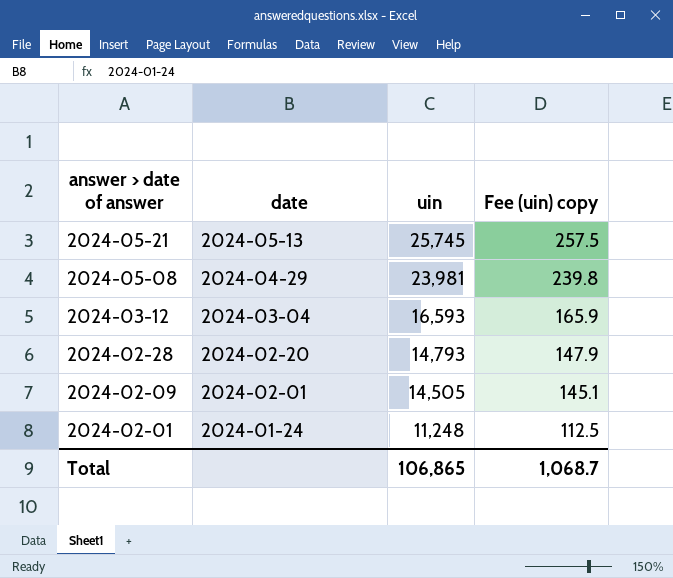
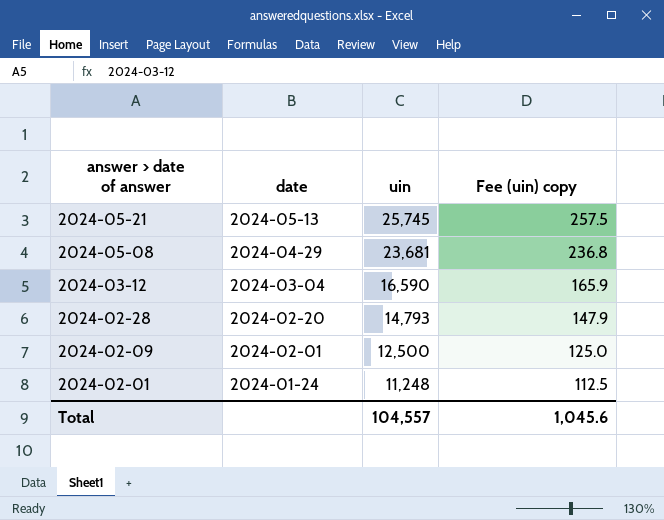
2024-05-08 | uin: 23,981 -> 23,681
2024-05-08 | Fee (uin) copy: 239.8 -> 236.8
2024-03-12 | uin: 16,593 -> 16,590
2024-02-09 | uin: 14,505 -> 12,500
2024-02-09 | Fee (uin) copy: 145.1 -> 125.0
Total | uin: 106,865 -> 104,557
Total | Fee (uin) copy: 1,068.7 -> 1,045.6

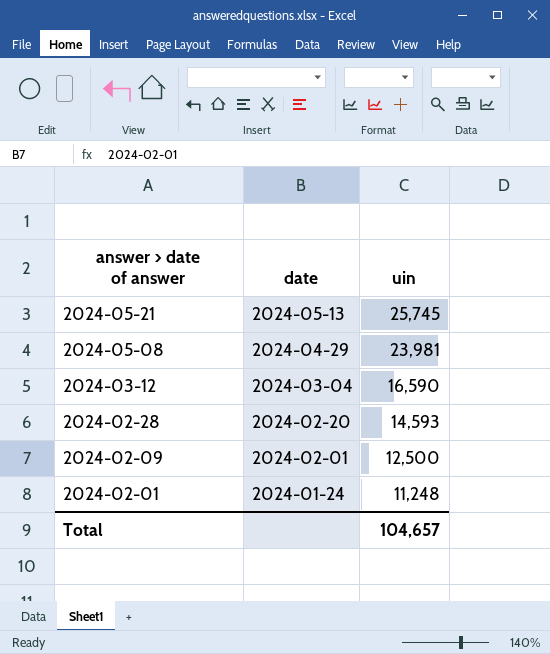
column Fee (uin) copy | formula: [uin] * 0.01 -> none
2024-05-08 | uin: 23,681 -> 23,981
2024-02-28 | uin: 14,793 -> 14,593
Total | uin: 104,557 -> 104,657

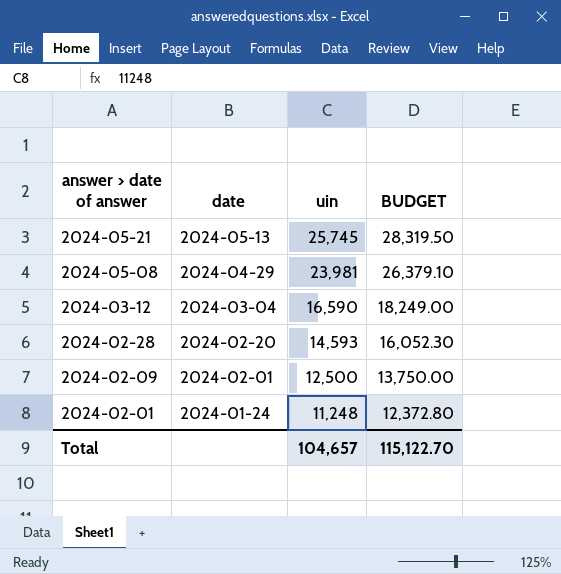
column BUDGET | formula: none -> [uin] * 1.1

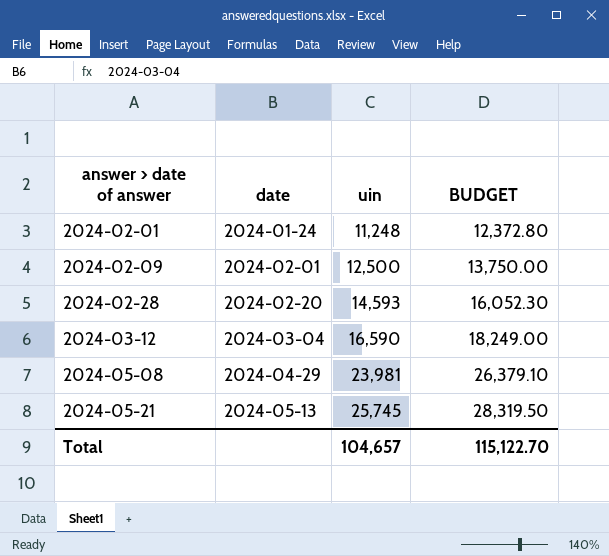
row order: answer > date of answer descending -> answer > date of answer ascending

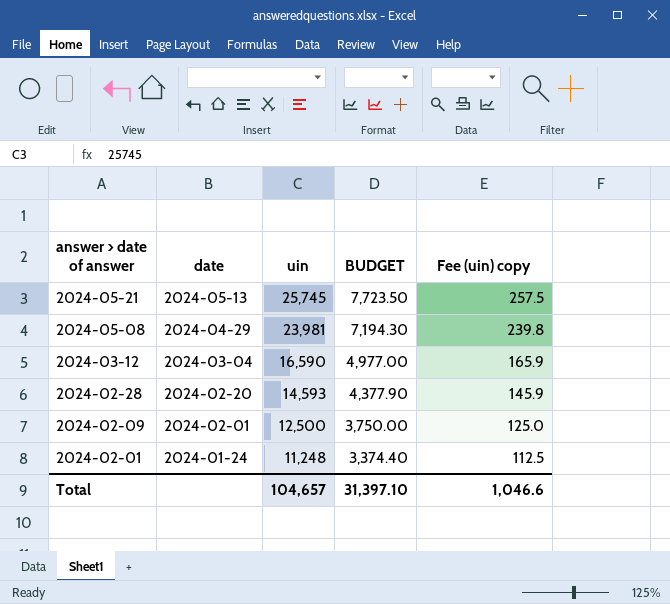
row order: answer > date of answer ascending -> answer > date of answer descending
column BUDGET | formula: [uin] * 1.1 -> [uin] * 0.3
column Fee (uin) copy | formula: none -> [uin] * 0.01
Total | BUDGET: 115,122.70 -> 31,397.10

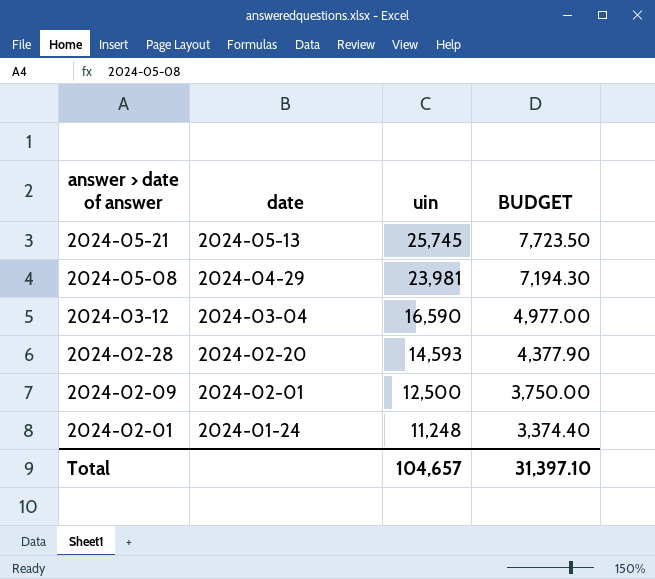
column Fee (uin) copy | formula: [uin] * 0.01 -> none

